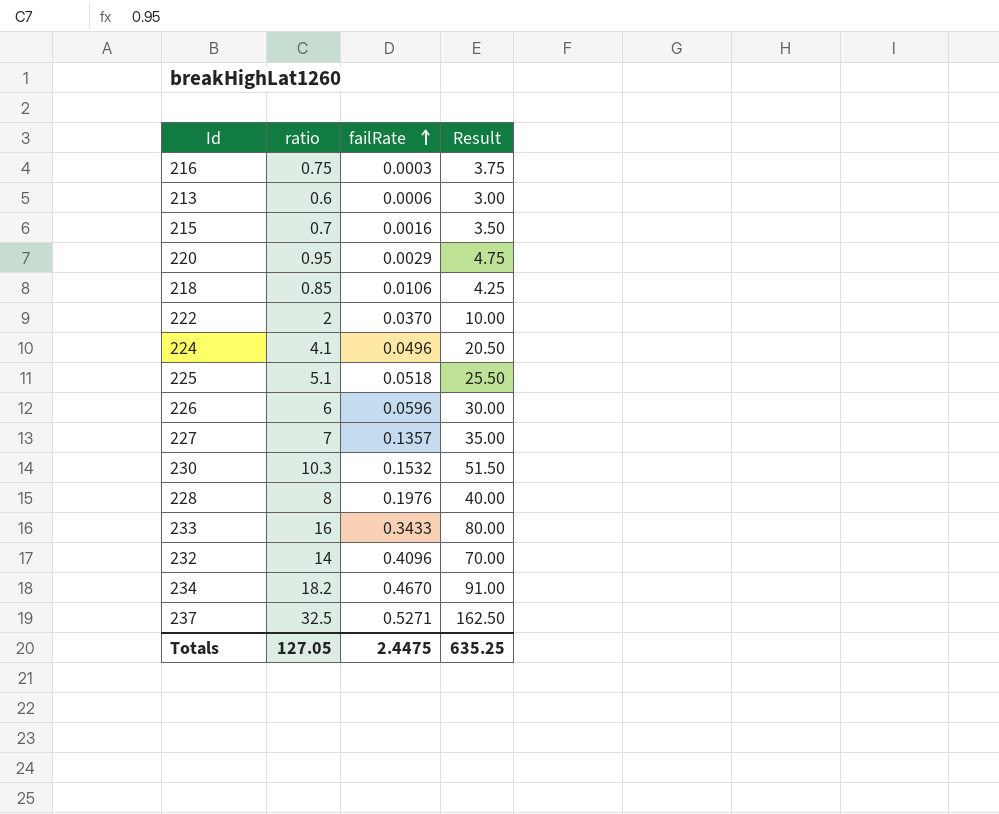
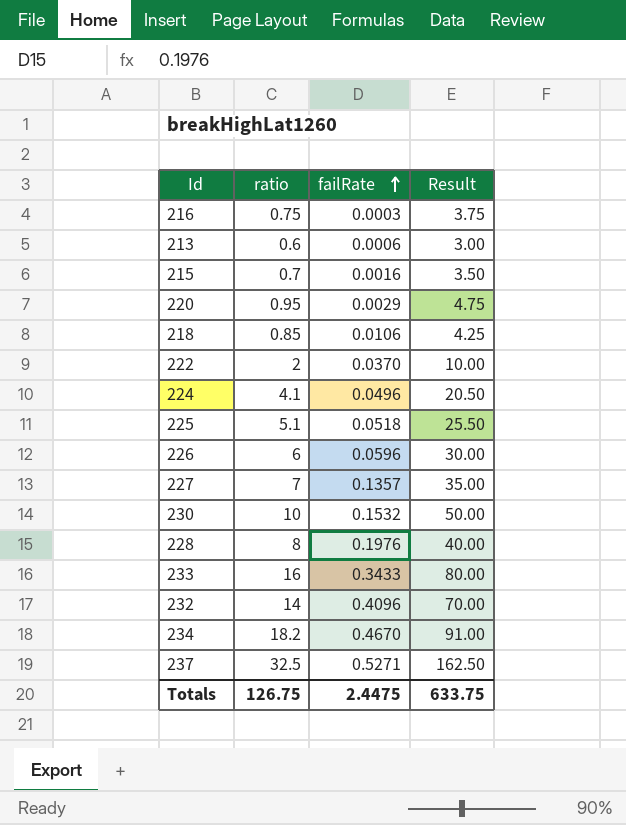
230 | ratio: 10.3 -> 10
230 | Result: 51.50 -> 50.00
Totals | ratio: 127.05 -> 126.75
Totals | Result: 635.25 -> 633.75

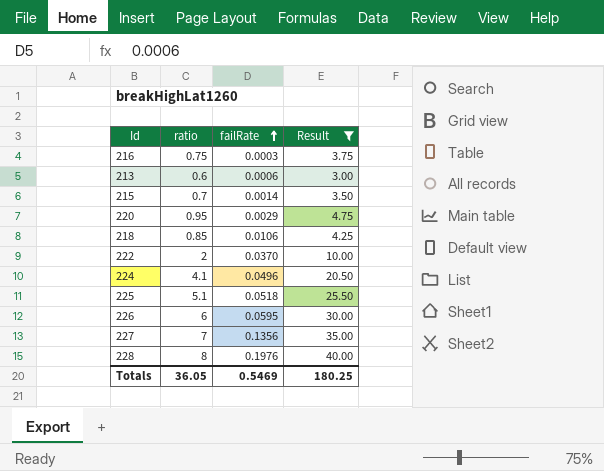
filter: none -> Result <= 40.00
215 | failRate: 0.0016 -> 0.0014
226 | failRate: 0.0596 -> 0.0595
227 | failRate: 0.1357 -> 0.1356
Totals | ratio: 126.75 -> 36.05
Totals | failRate: 2.4475 -> 0.5469
Totals | Result: 633.75 -> 180.25

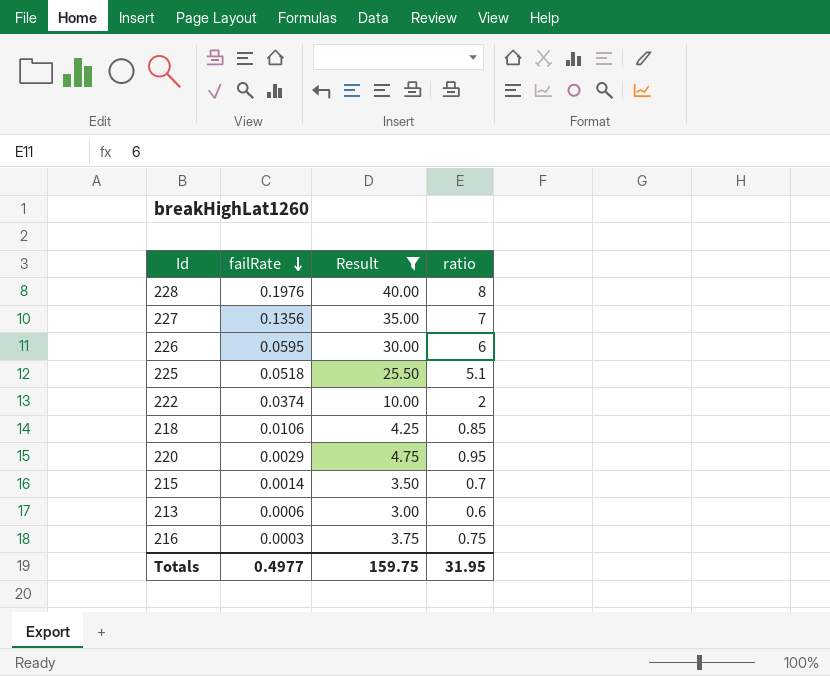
row order: failRate ascending -> failRate descending
column ratio | position: 2 -> 4
row 224: 4.1 | 0.0496 | 20.50 -> none
222 | failRate: 0.0370 -> 0.0374
Totals | failRate: 0.5469 -> 0.4977
Totals | Result: 180.25 -> 159.75
Totals | ratio: 36.05 -> 31.95

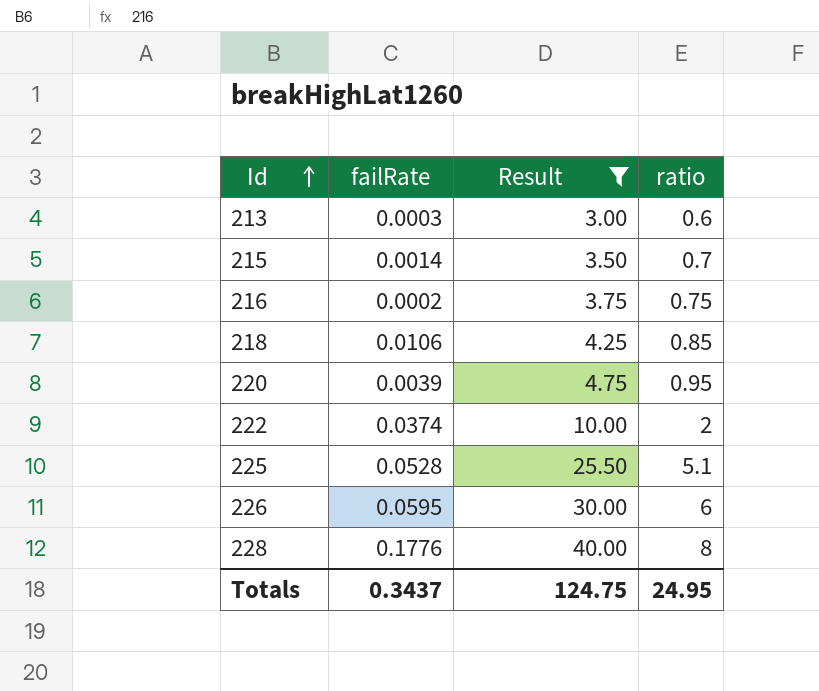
row order: failRate descending -> Id ascending
row 227: 0.1356 | 35.00 | 7 -> none
213 | failRate: 0.0006 -> 0.0003
216 | failRate: 0.0003 -> 0.0002
220 | failRate: 0.0029 -> 0.0039
225 | failRate: 0.0518 -> 0.0528
228 | failRate: 0.1976 -> 0.1776
Totals | failRate: 0.4977 -> 0.3437
Totals | Result: 159.75 -> 124.75
Totals | ratio: 31.95 -> 24.95

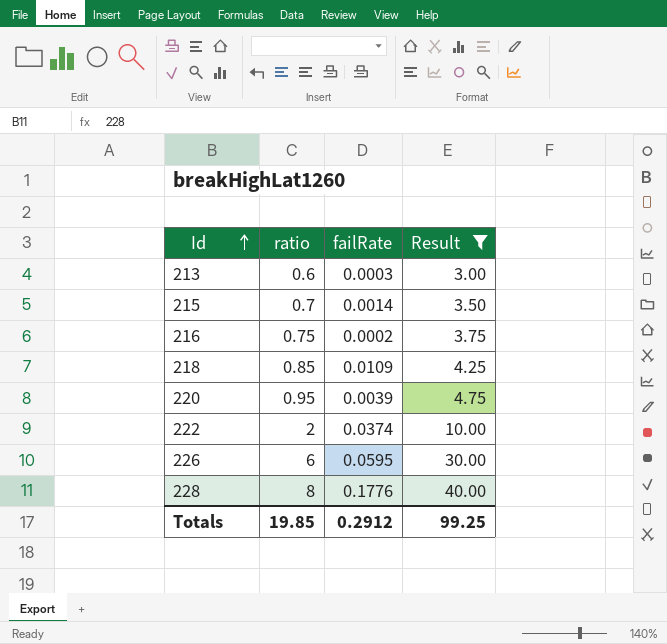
column ratio | position: 4 -> 2
row 225: 0.0528 | 25.50 | 5.1 -> none
218 | failRate: 0.0106 -> 0.0109
Totals | ratio: 24.95 -> 19.85
Totals | failRate: 0.3437 -> 0.2912
Totals | Result: 124.75 -> 99.25

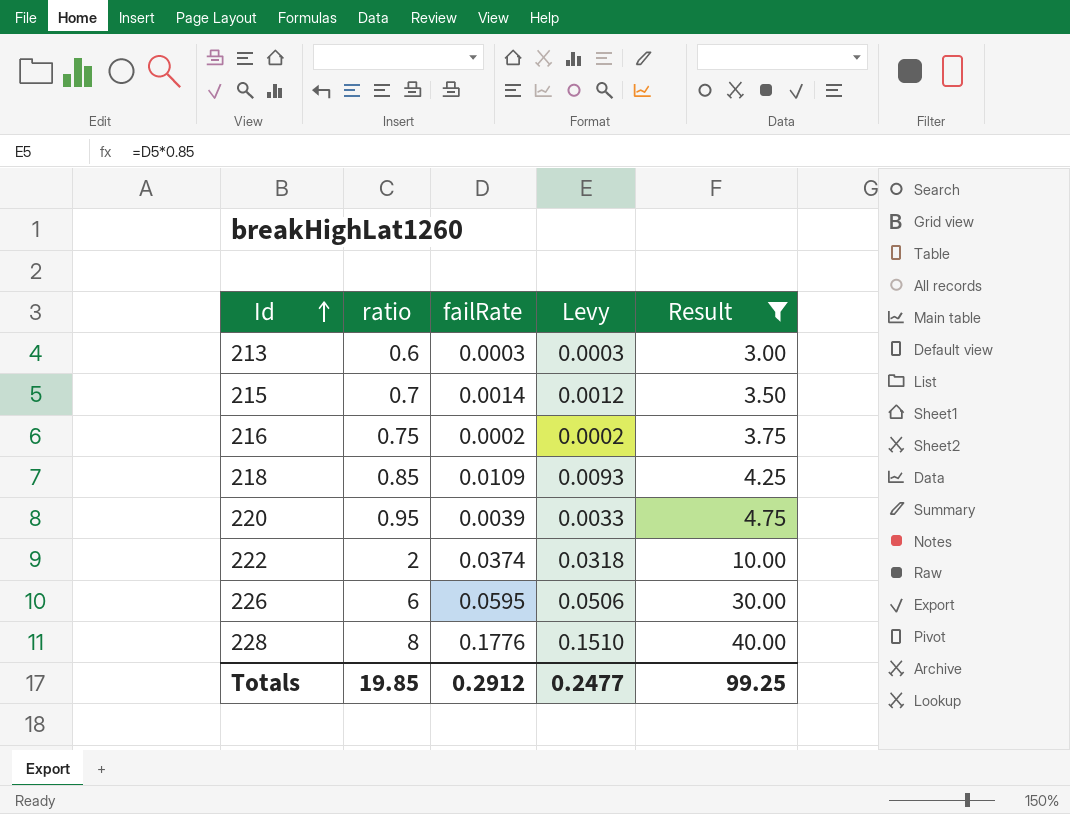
column Levy | formula: none -> [failRate] * 0.85

